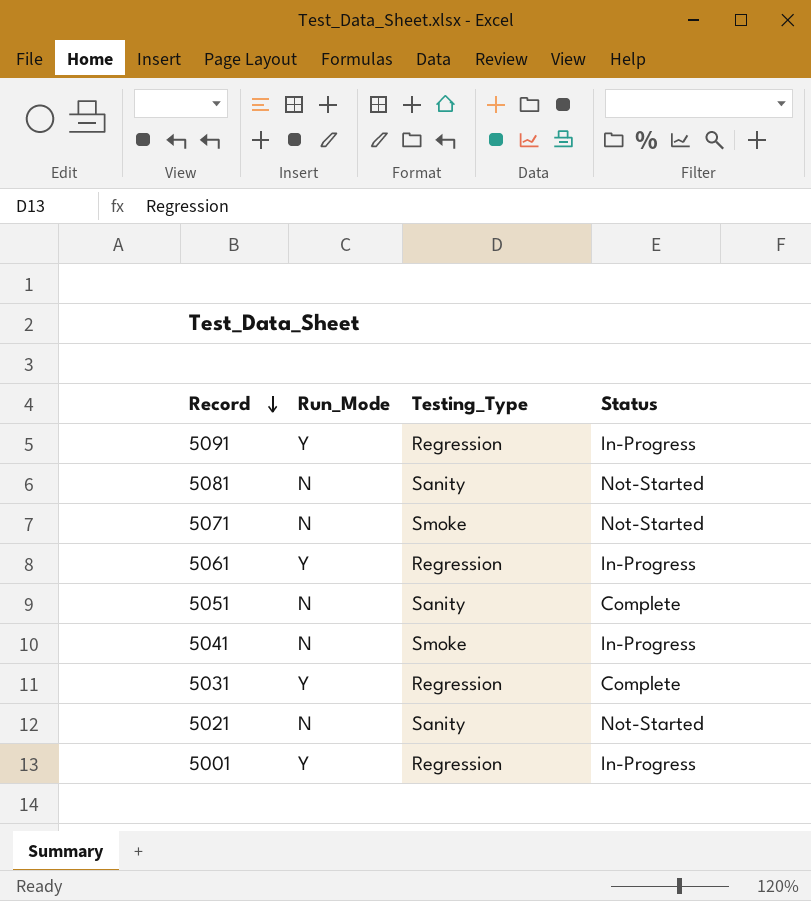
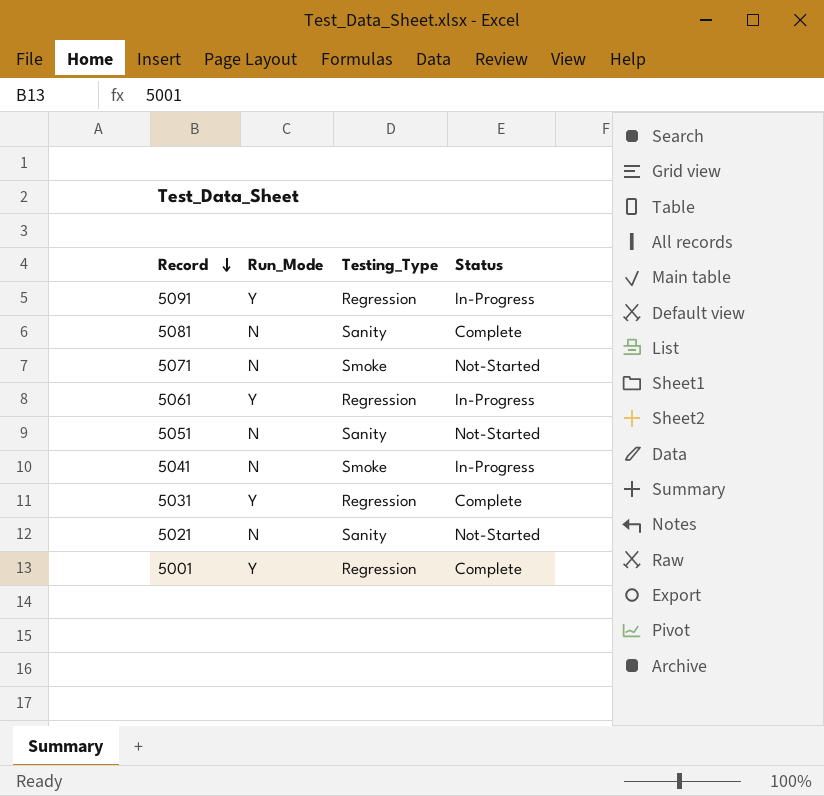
5081 | Status: Not-Started -> Complete
5051 | Status: Complete -> Not-Started
5001 | Status: In-Progress -> Complete

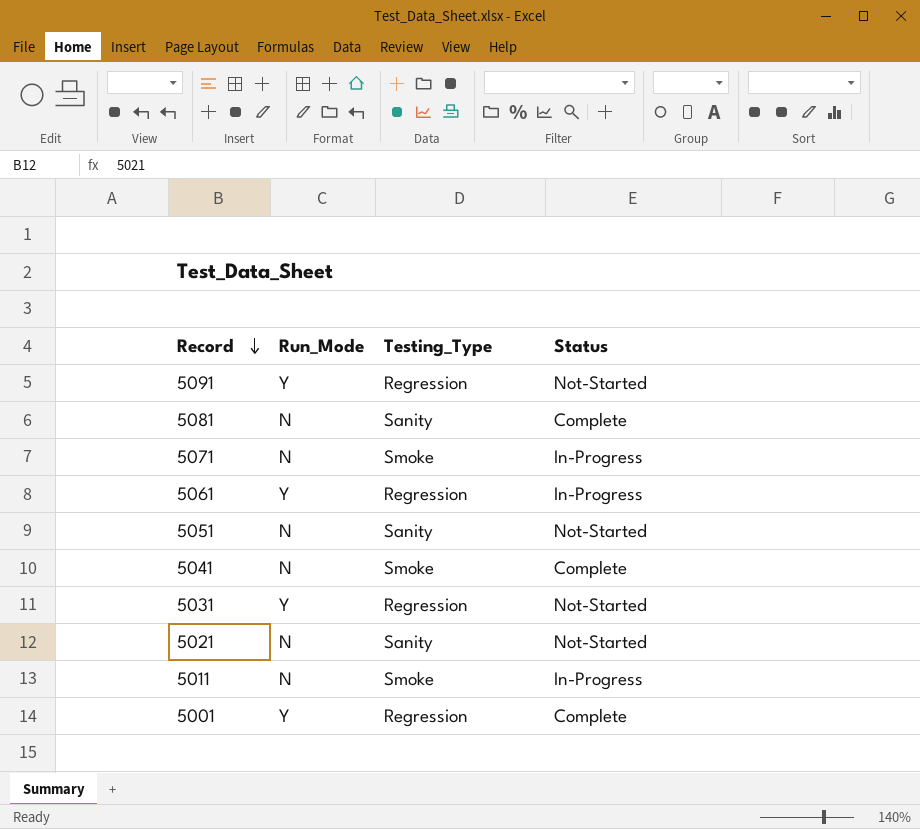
5091 | Status: In-Progress -> Not-Started
5071 | Status: Not-Started -> In-Progress
5041 | Status: In-Progress -> Complete
5031 | Status: Complete -> Not-Started
row 5011: none -> N | Smoke | In-Progress

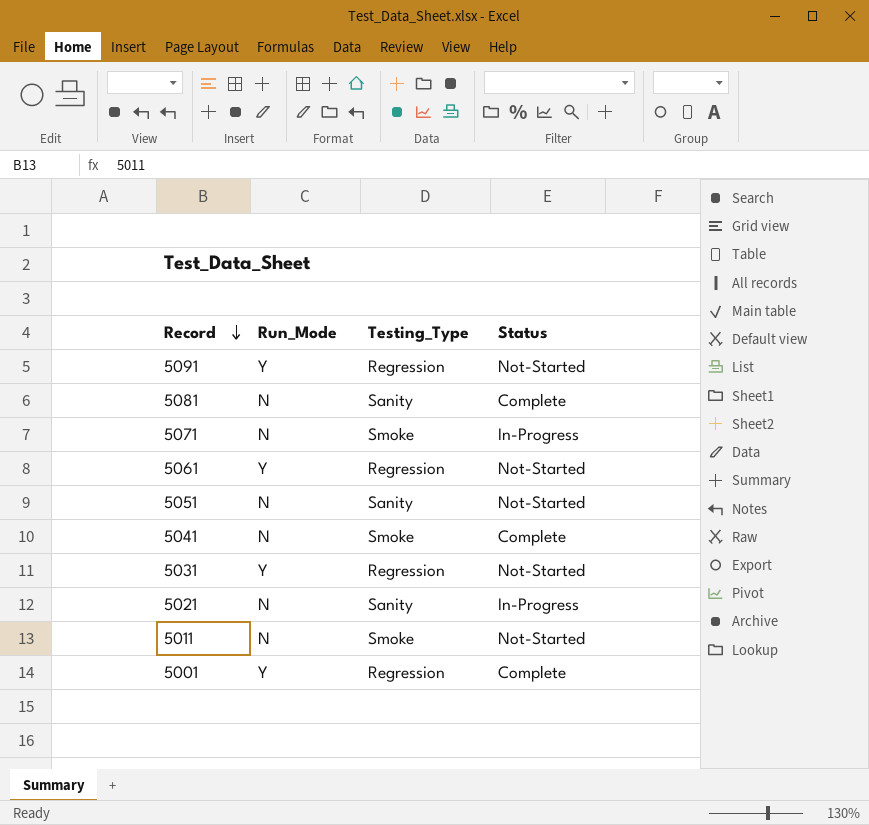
5061 | Status: In-Progress -> Not-Started
5021 | Status: Not-Started -> In-Progress
5011 | Status: In-Progress -> Not-Started

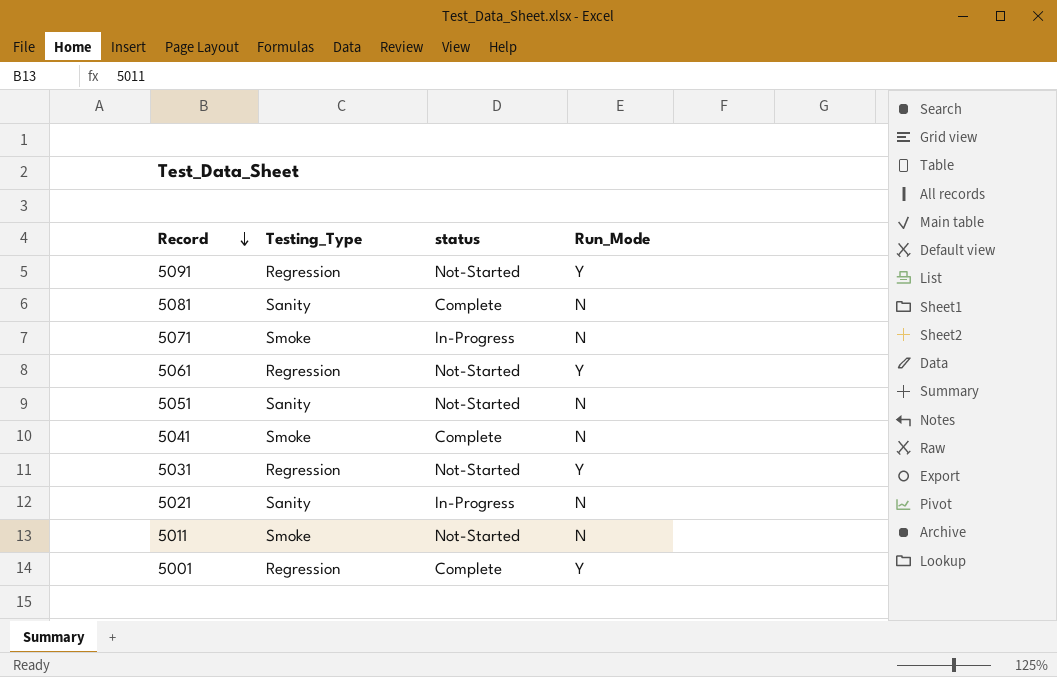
column name: Status -> status
column Run_Mode | position: 2 -> 4

